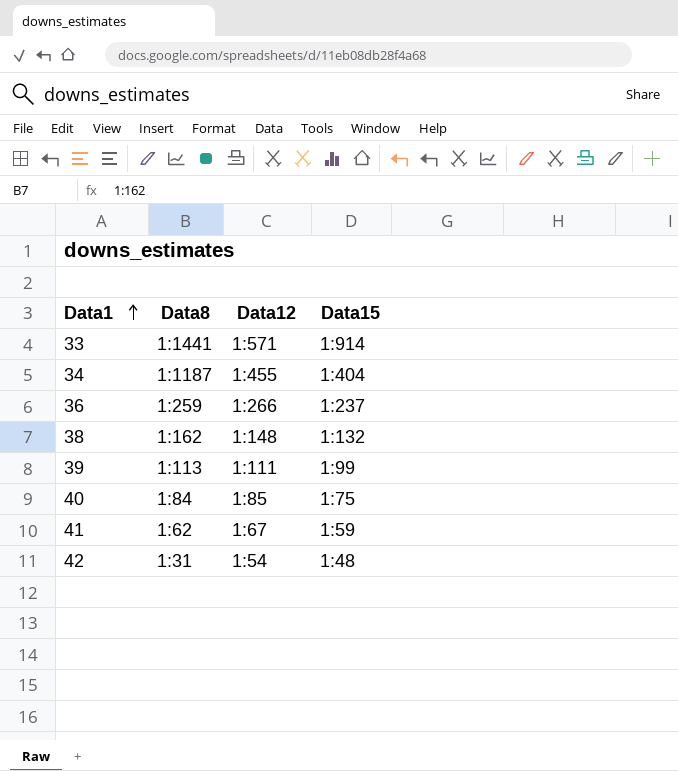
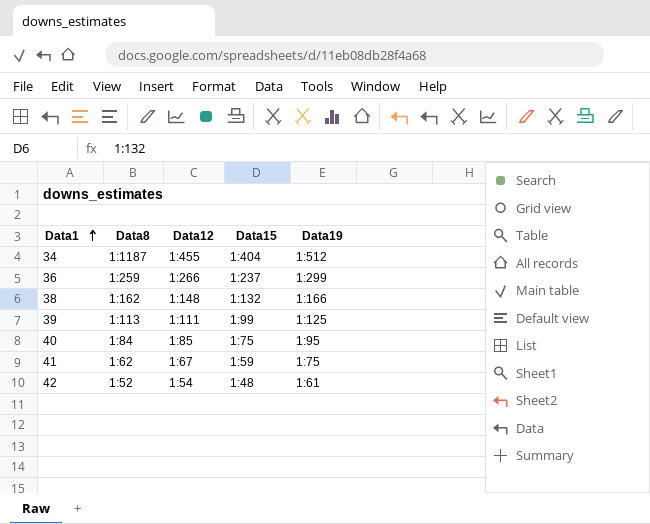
column Data19 | position: none -> 5
row 33: 1:1441 | 1:571 | 1:914 -> none
42 | Data8: 1:31 -> 1:52

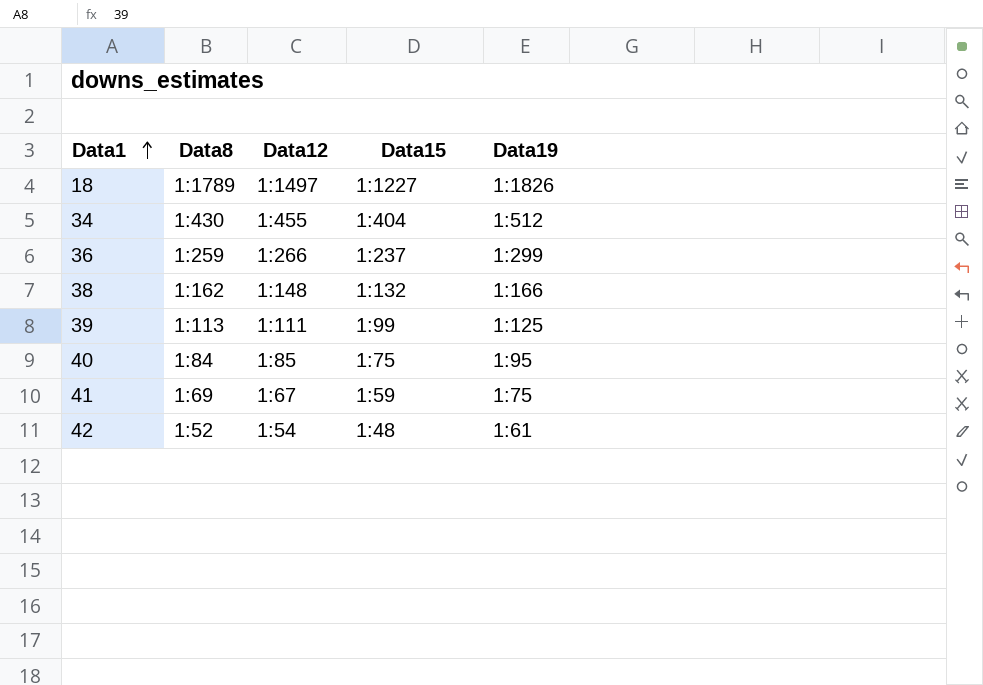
row 18: none -> 1:1789 | 1:1497 | 1:1227 | 1:1826
34 | Data8: 1:1187 -> 1:430
41 | Data8: 1:62 -> 1:69

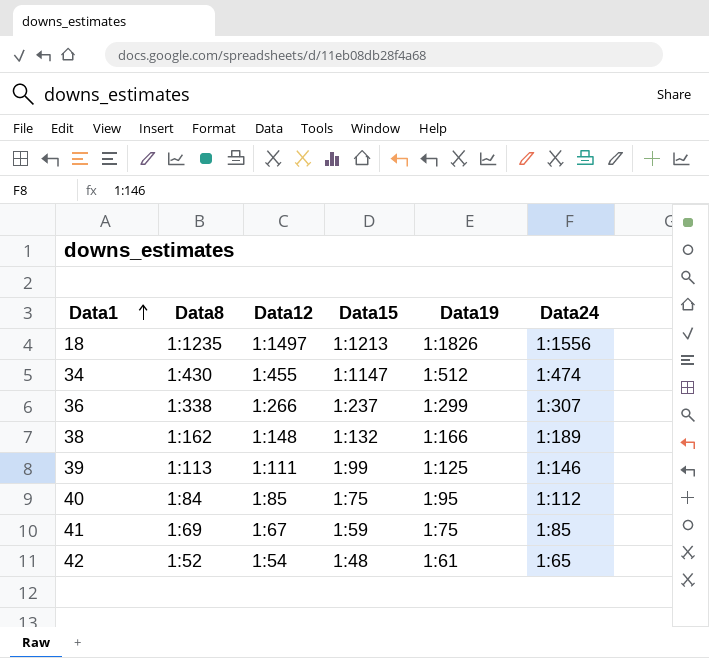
column Data24 | position: none -> 6
18 | Data8: 1:1789 -> 1:1235
18 | Data15: 1:1227 -> 1:1213
34 | Data15: 1:404 -> 1:1147
36 | Data8: 1:259 -> 1:338

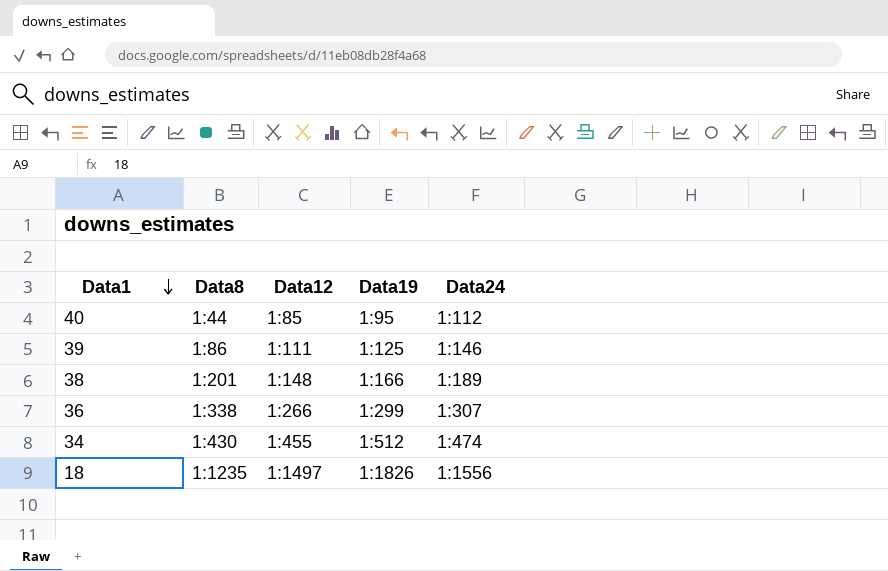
row order: Data1 ascending -> Data1 descending
column Data15 | position: 4 -> none
row 41: 1:69 | 1:67 | 1:59 | 1:75 | 1:85 -> none
row 42: 1:52 | 1:54 | 1:48 | 1:61 | 1:65 -> none
40 | Data8: 1:84 -> 1:44
39 | Data8: 1:113 -> 1:86
38 | Data8: 1:162 -> 1:201

